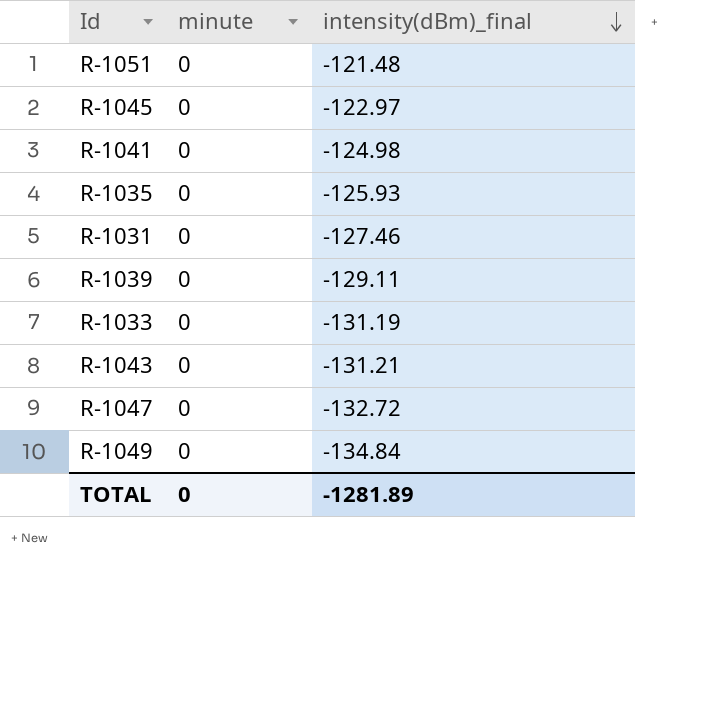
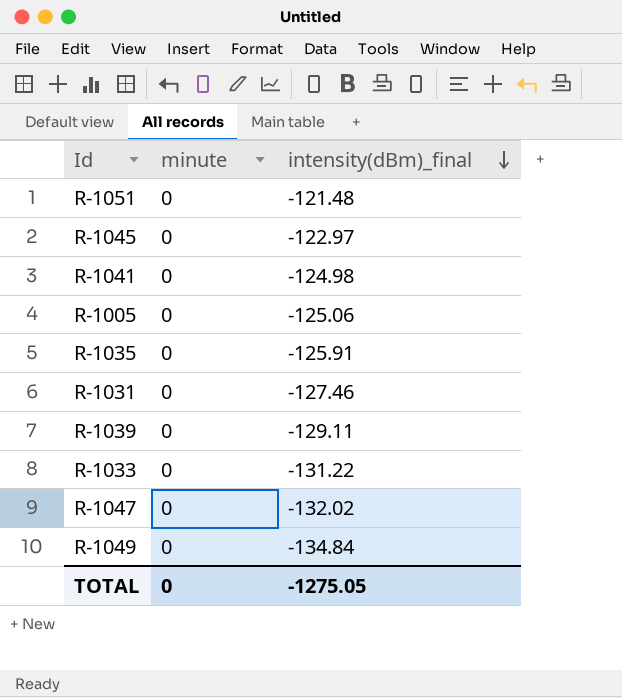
row R-1043: 0 | -131.21 -> none
row R-1005: none -> 0 | -125.06
R-1035 | intensity(dBm)_final: -125.93 -> -125.91
R-1033 | intensity(dBm)_final: -131.19 -> -131.22
R-1047 | intensity(dBm)_final: -132.72 -> -132.02
TOTAL | intensity(dBm)_final: -1281.89 -> -1275.05

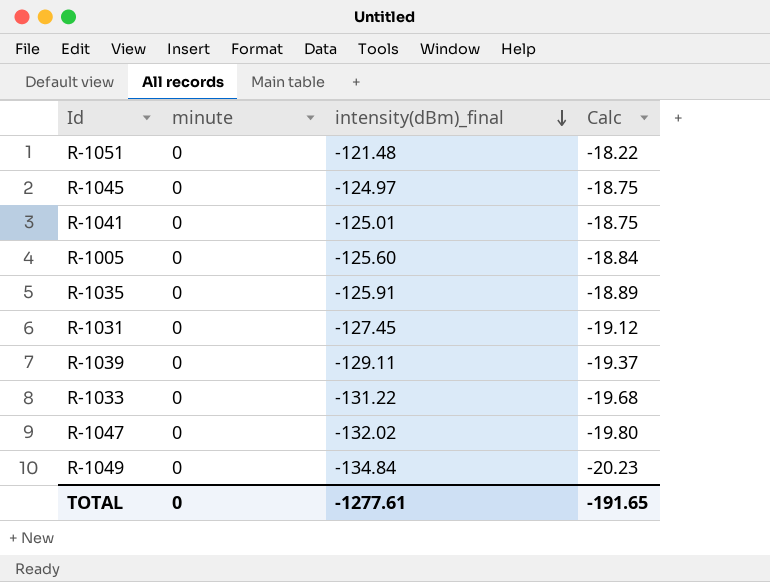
column Calc | formula: none -> [intensity(dBm)_final] * 0.15
R-1045 | intensity(dBm)_final: -122.97 -> -124.97
R-1041 | intensity(dBm)_final: -124.98 -> -125.01
R-1005 | intensity(dBm)_final: -125.06 -> -125.60
R-1031 | intensity(dBm)_final: -127.46 -> -127.45
TOTAL | intensity(dBm)_final: -1275.05 -> -1277.61

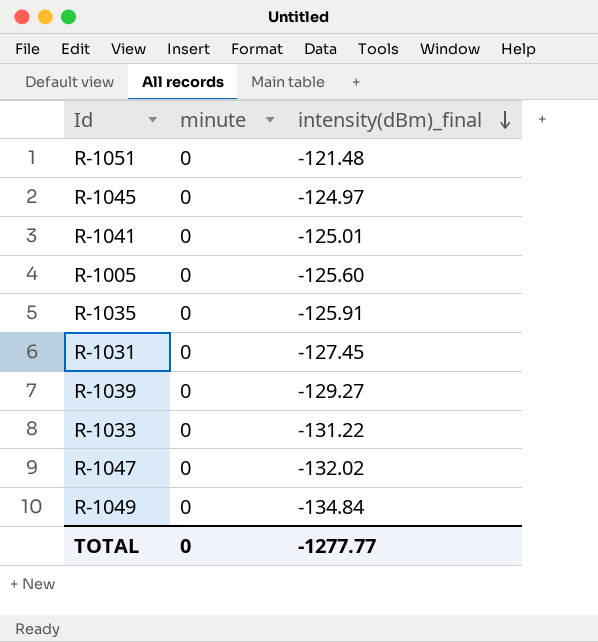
column Calc | formula: [intensity(dBm)_final] * 0.15 -> none
R-1039 | intensity(dBm)_final: -129.11 -> -129.27
TOTAL | intensity(dBm)_final: -1277.61 -> -1277.77

